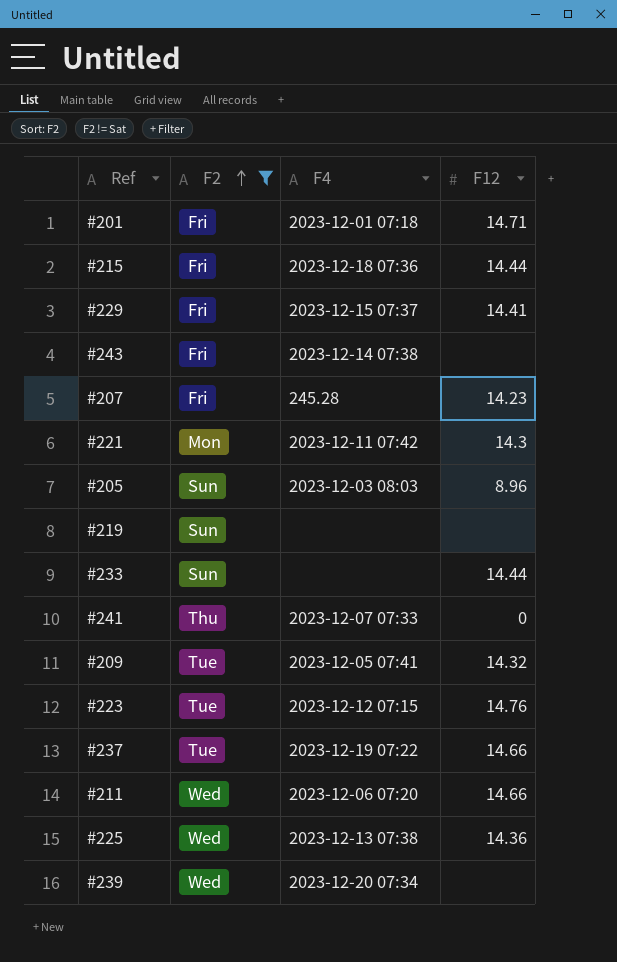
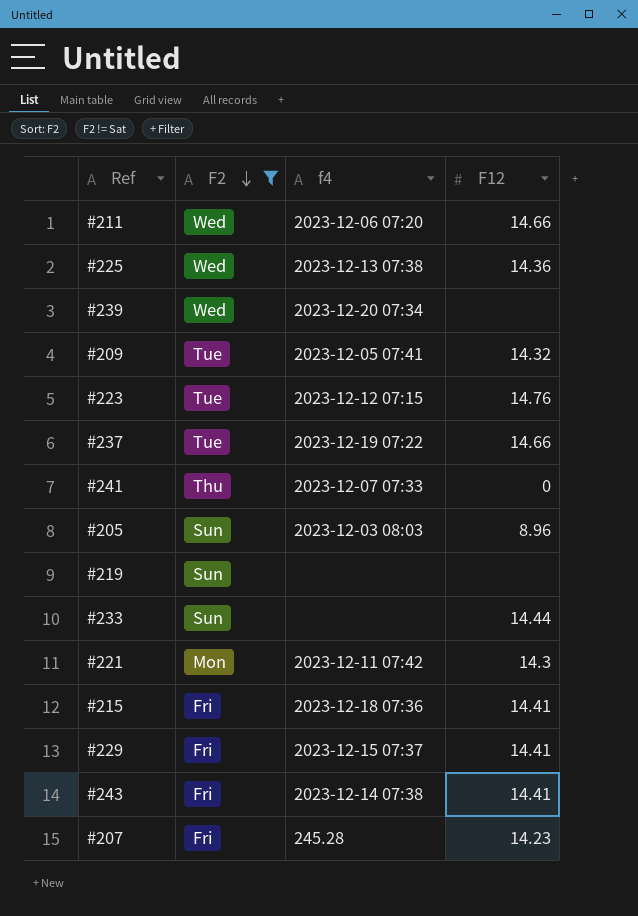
row order: F2 ascending -> F2 descending
column name: F4 -> f4
row #201: Fri | 2023-12-01 07:18 | 14.71 -> none
#215 | F12: 14.44 -> 14.41
#243 | F12: none -> 14.41

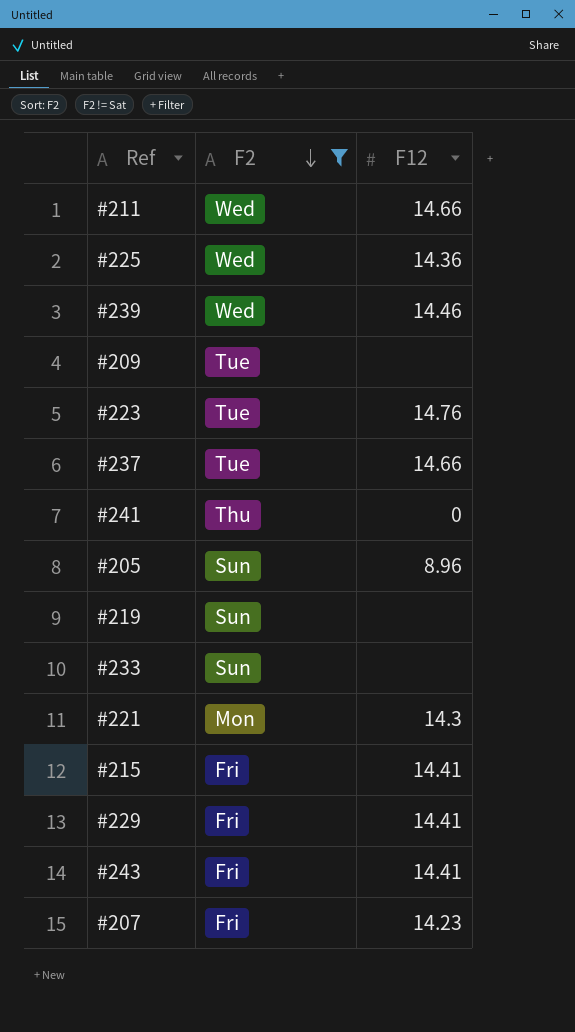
column f4 | position: 3 -> none
#239 | F12: none -> 14.46
#209 | F12: 14.32 -> none
#233 | F12: 14.44 -> none

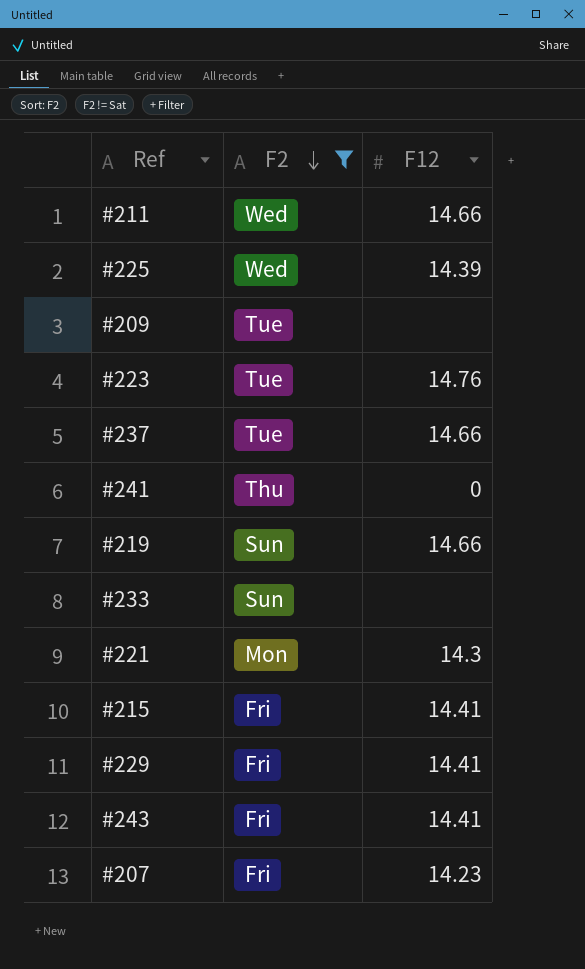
row #239: Wed | 14.46 -> none
row #205: Sun | 8.96 -> none
#225 | F12: 14.36 -> 14.39
#219 | F12: none -> 14.66

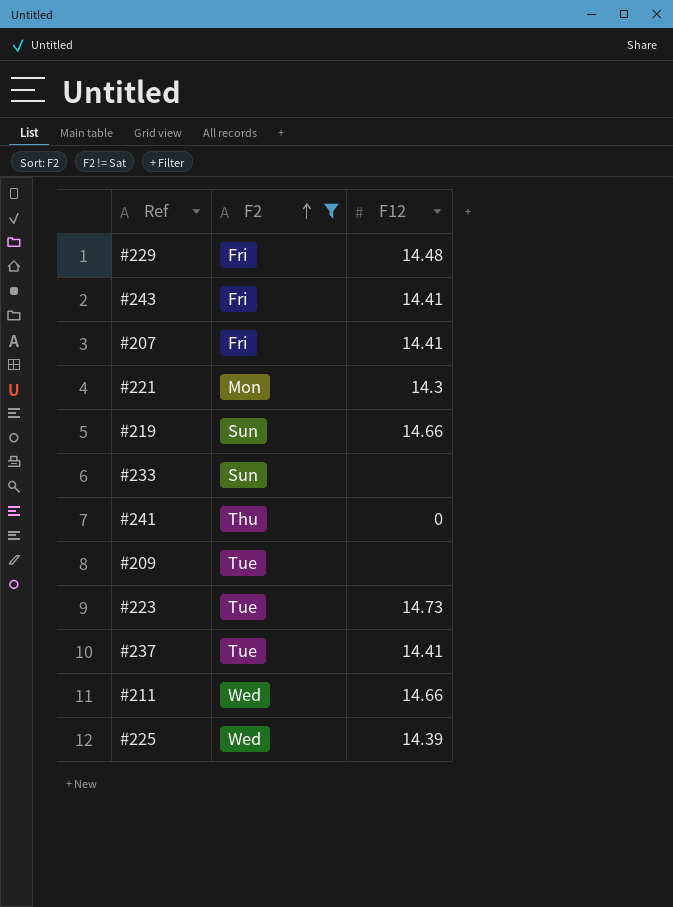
row order: F2 descending -> F2 ascending
row #215: Fri | 14.41 -> none
#229 | F12: 14.41 -> 14.48
#207 | F12: 14.23 -> 14.41
#223 | F12: 14.76 -> 14.73
#237 | F12: 14.66 -> 14.41

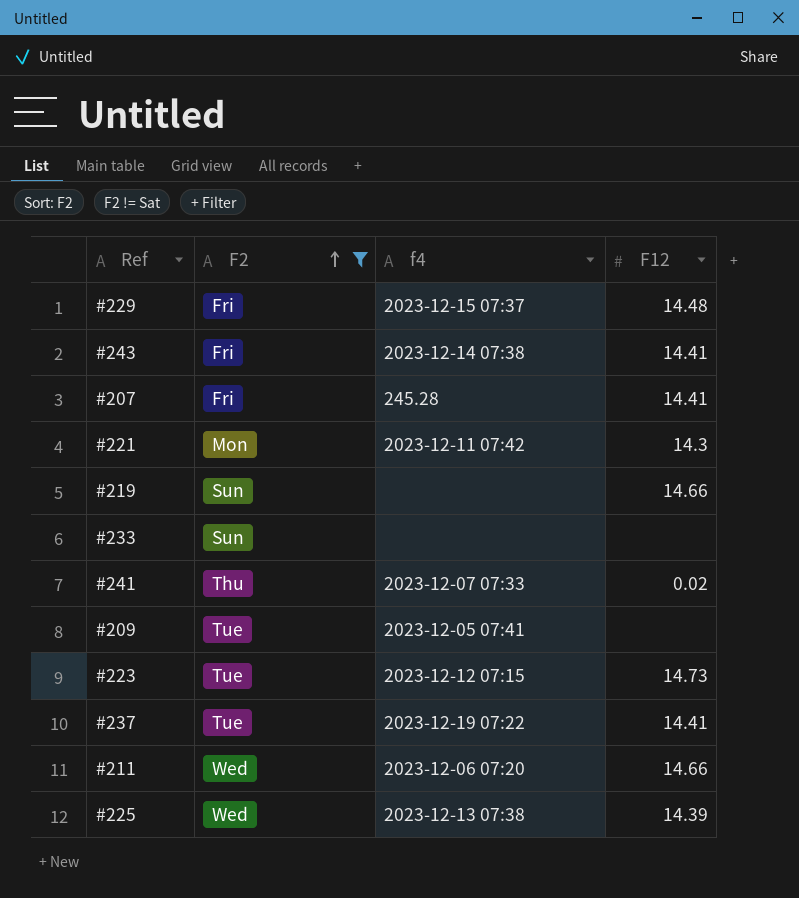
column f4 | position: none -> 3
#241 | F12: 0 -> 0.02

